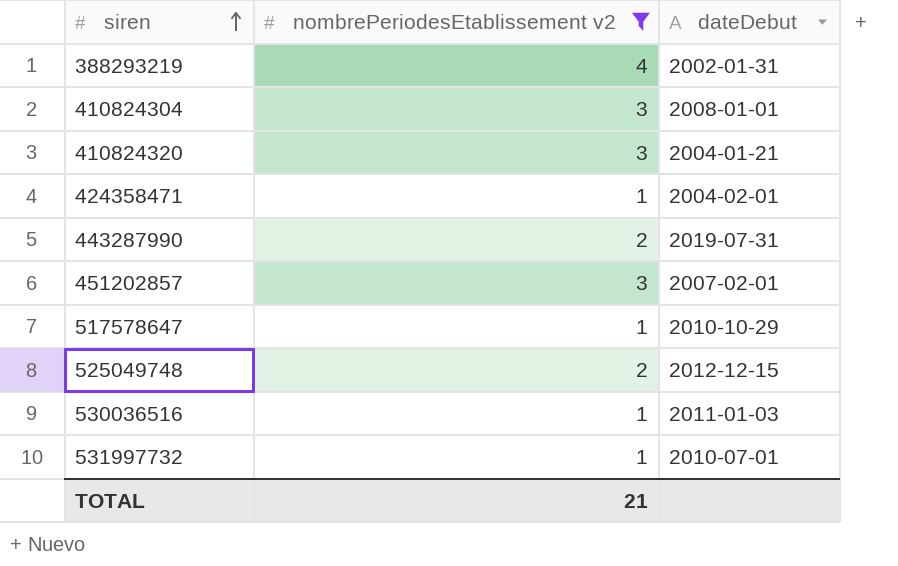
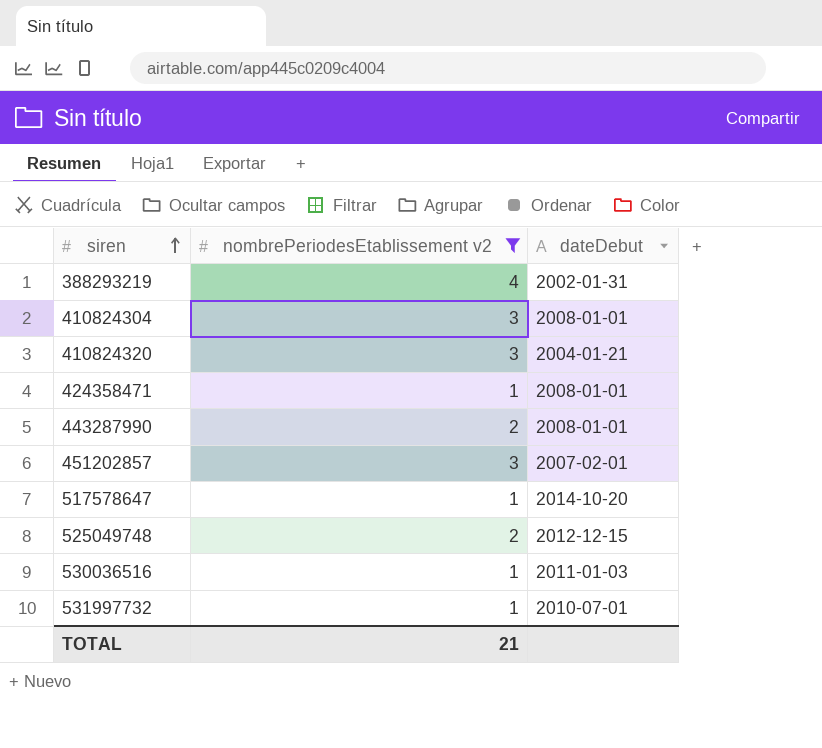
424358471 | dateDebut: 2004-02-01 -> 2008-01-01
443287990 | dateDebut: 2019-07-31 -> 2008-01-01
517578647 | dateDebut: 2010-10-29 -> 2014-10-20

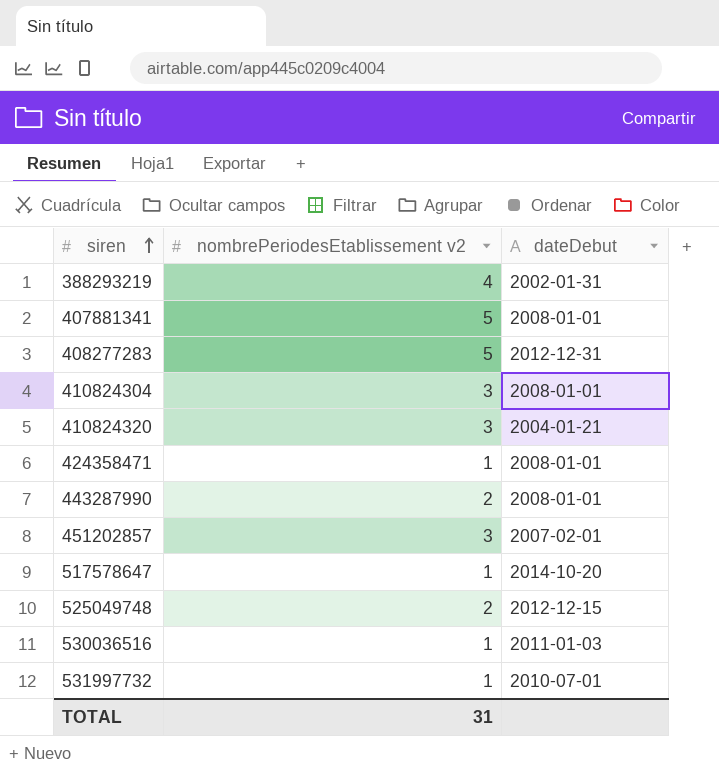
filter: nombrePeriodesEtablissement v2 != 5 -> none
TOTAL | nombrePeriodesEtablissement v2: 21 -> 31

